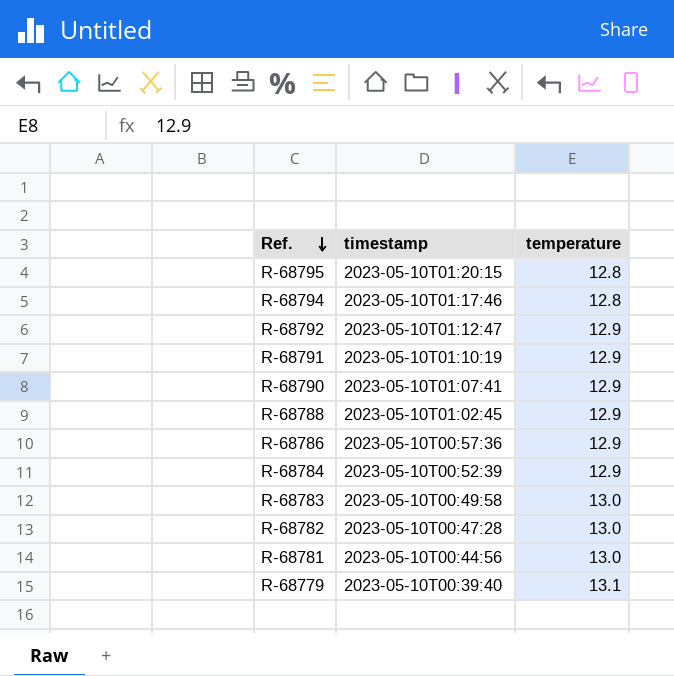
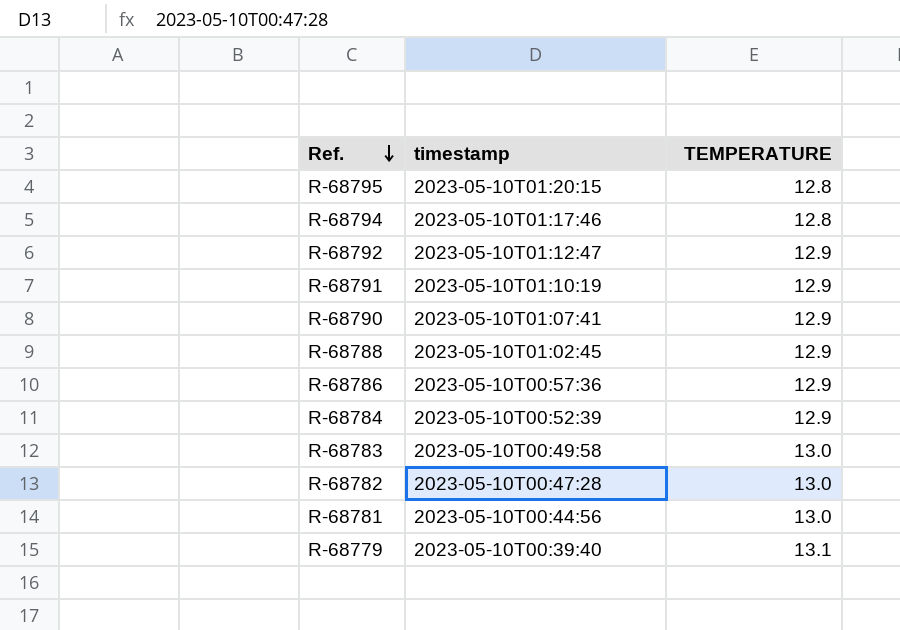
column name: temperature -> TEMPERATURE

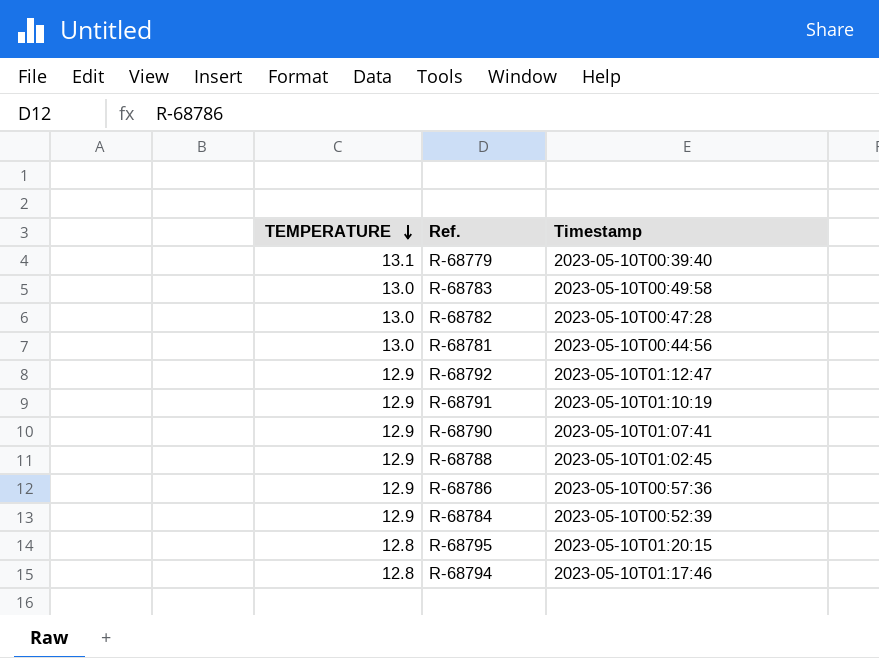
row order: Ref. descending -> TEMPERATURE descending
column TEMPERATURE | position: 3 -> 1
column name: timestamp -> Timestamp

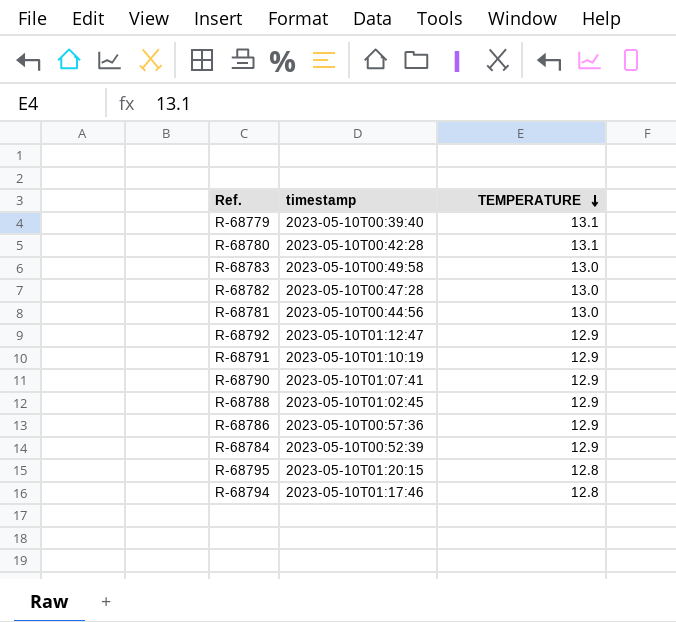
column name: Timestamp -> timestamp
column TEMPERATURE | position: 1 -> 3
row R-68780: none -> 2023-05-10T00:42:28 | 13.1

